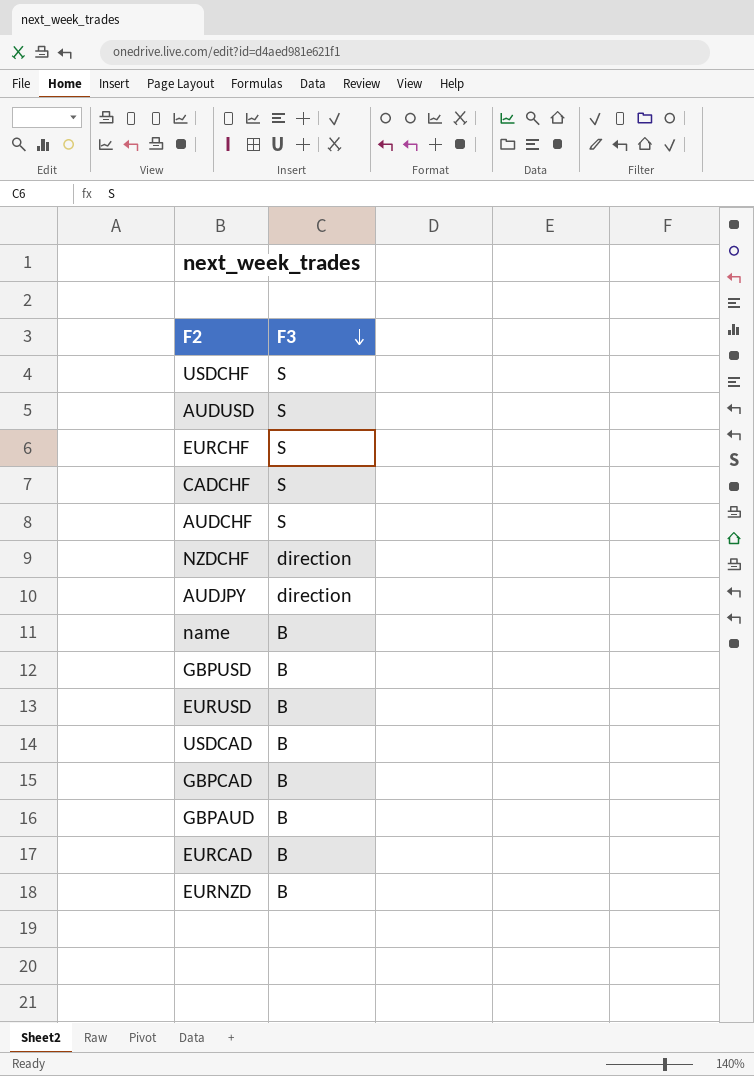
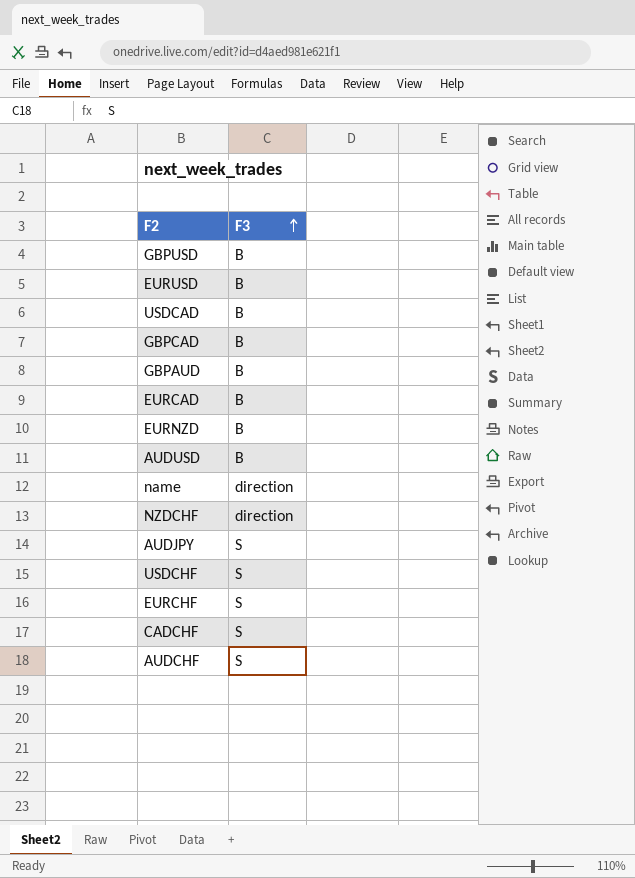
row order: F3 descending -> F3 ascending
AUDUSD | F3: S -> B
name | F3: B -> direction
AUDJPY | F3: direction -> S

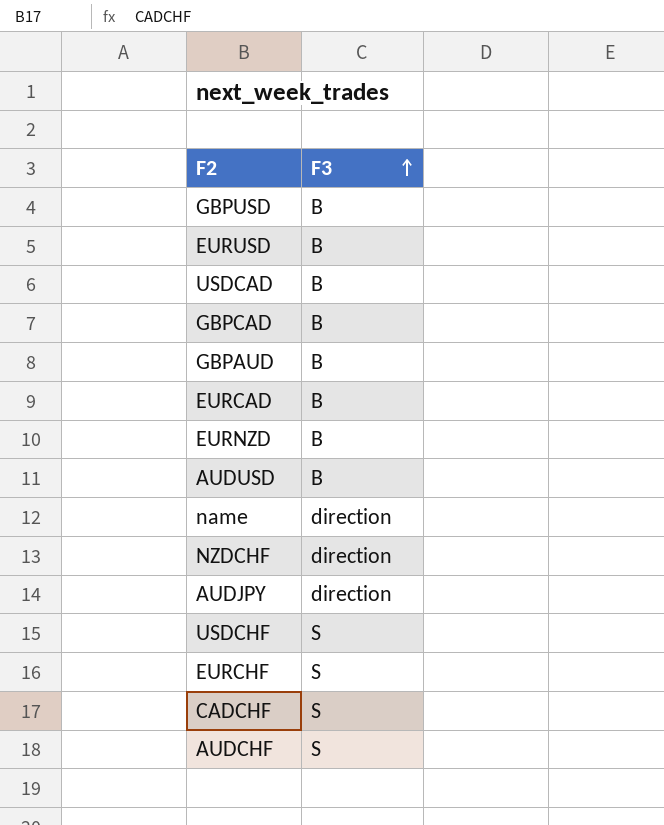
AUDJPY | F3: S -> direction

